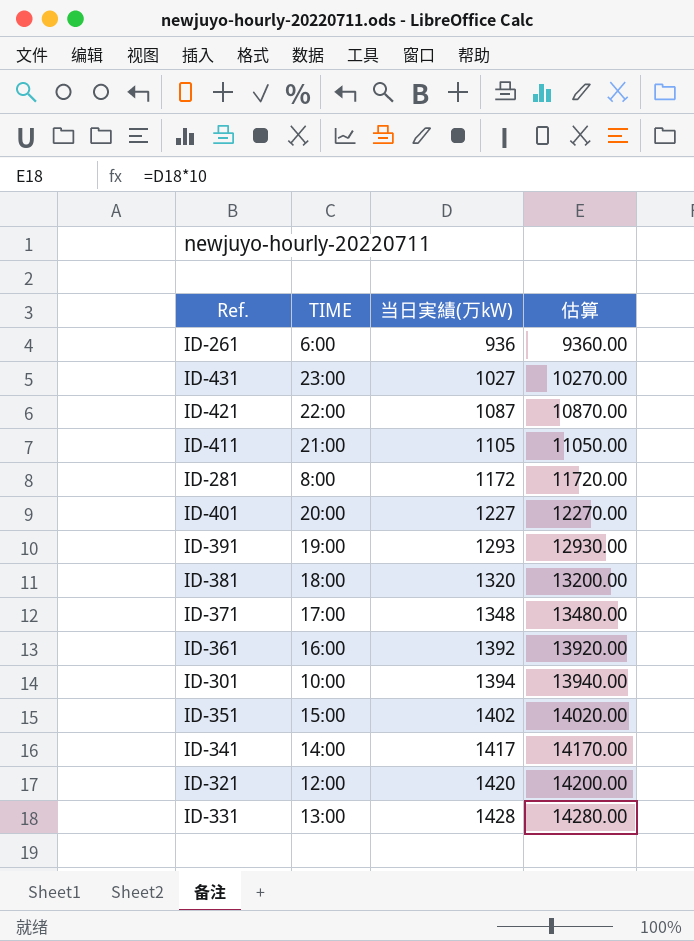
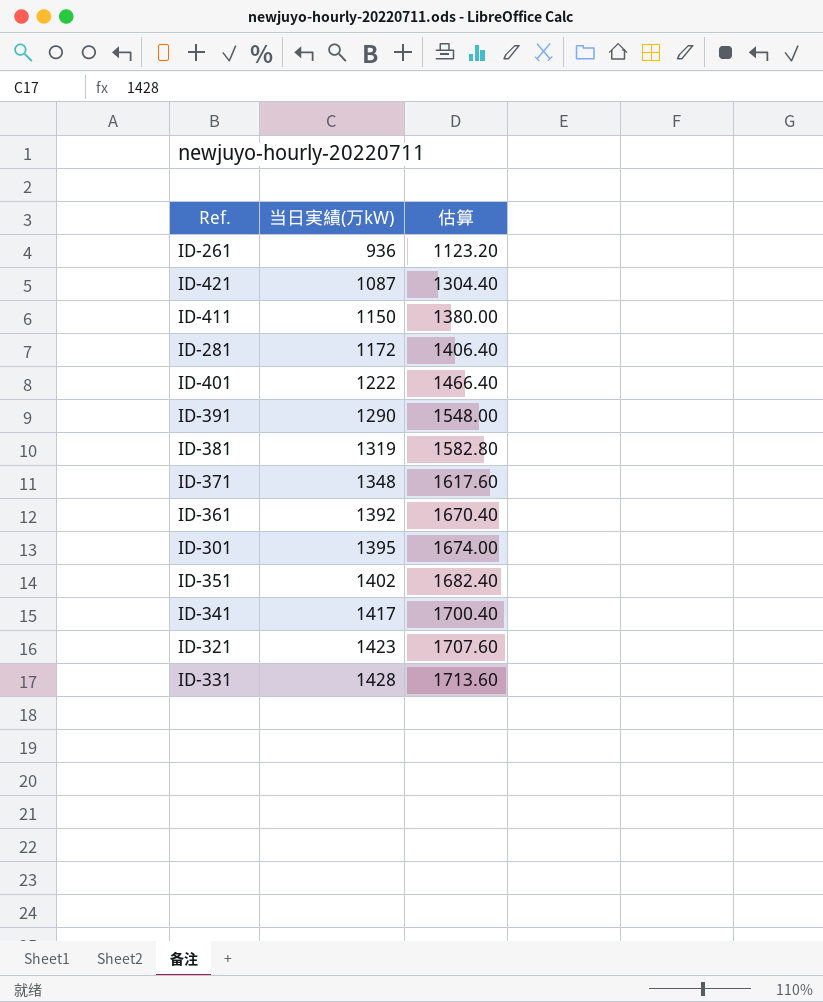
column TIME | position: 2 -> none
column 估算 | formula: [当日実績(万kW)] * 10 -> [当日実績(万kW)] * 1.2
row ID-431: 23:00 | 1027 | 10270.00 -> none
ID-411 | 当日実績(万kW): 1105 -> 1150
ID-401 | 当日実績(万kW): 1227 -> 1222
ID-391 | 当日実績(万kW): 1293 -> 1290
ID-381 | 当日実績(万kW): 1320 -> 1319
ID-301 | 当日実績(万kW): 1394 -> 1395
ID-321 | 当日実績(万kW): 1420 -> 1423

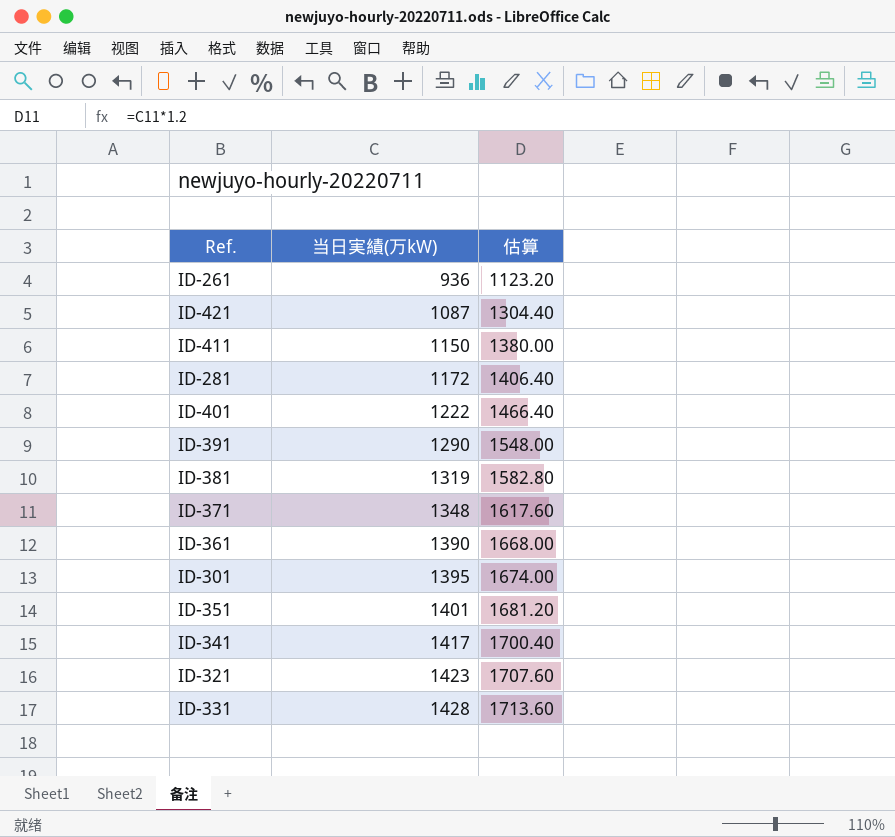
ID-361 | 当日実績(万kW): 1392 -> 1390
ID-361 | 估算: 1670.40 -> 1668.00
ID-351 | 当日実績(万kW): 1402 -> 1401
ID-351 | 估算: 1682.40 -> 1681.20

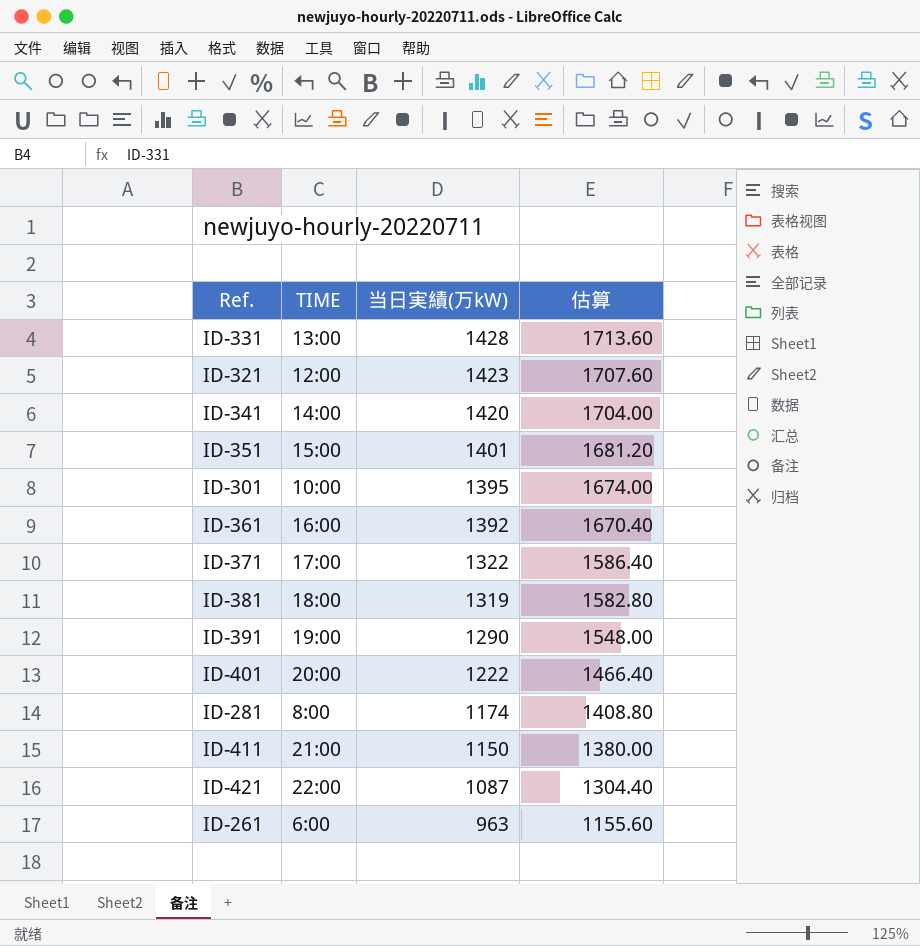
row order: 当日実績(万kW) ascending -> 当日実績(万kW) descending
column TIME | position: none -> 2
ID-341 | 当日実績(万kW): 1417 -> 1420
ID-341 | 估算: 1700.40 -> 1704.00
ID-361 | 当日実績(万kW): 1390 -> 1392
ID-361 | 估算: 1668.00 -> 1670.40
ID-371 | 当日実績(万kW): 1348 -> 1322
ID-371 | 估算: 1617.60 -> 1586.40
ID-281 | 当日実績(万kW): 1172 -> 1174
ID-281 | 估算: 1406.40 -> 1408.80
ID-261 | 当日実績(万kW): 936 -> 963
ID-261 | 估算: 1123.20 -> 1155.60

